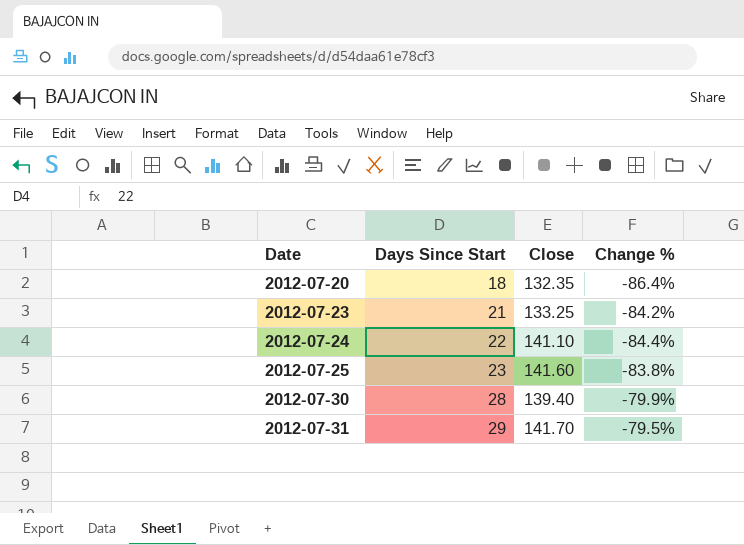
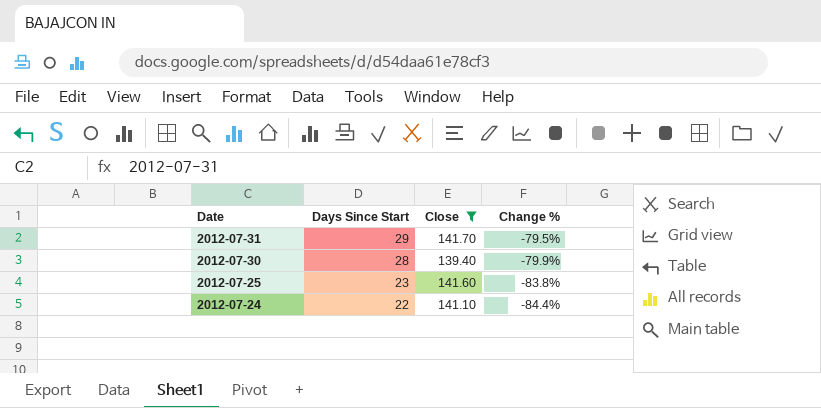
filter: none -> Close >= 139.40
row order: Date ascending -> Date descending

